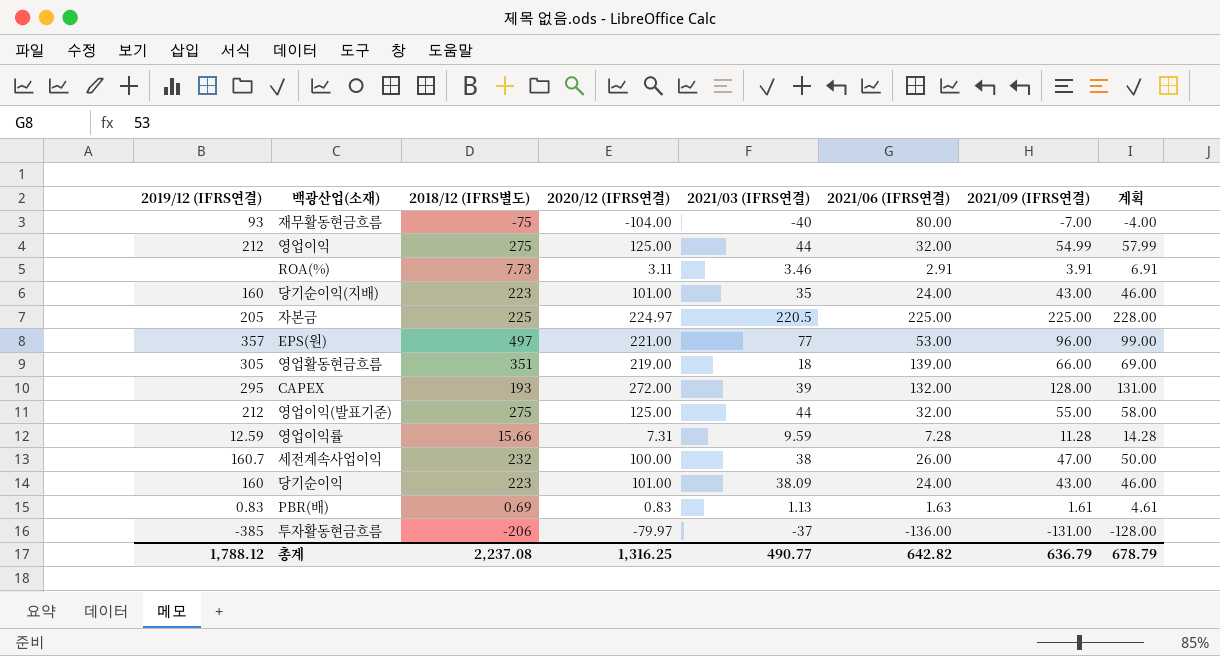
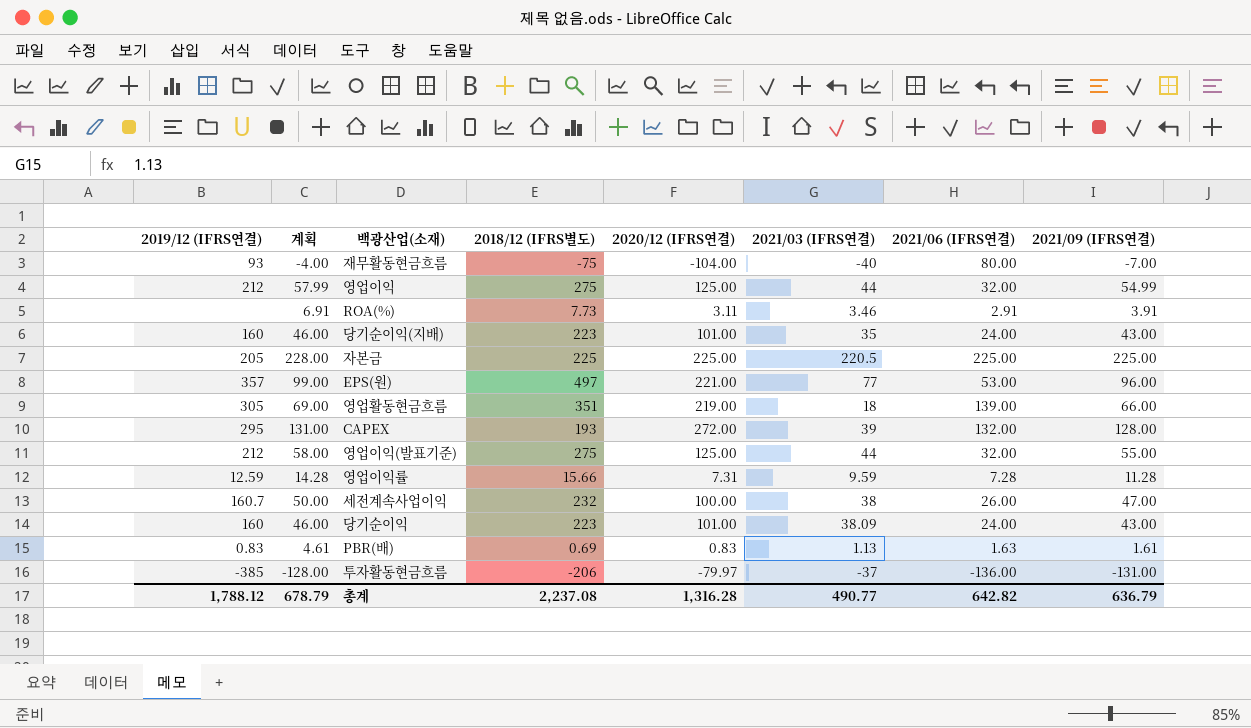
column 계획 | position: 8 -> 2
자본금 | 2020/12 (IFRS연결): 224.97 -> 225.00
총계 | 2020/12 (IFRS연결): 1,316.25 -> 1,316.28

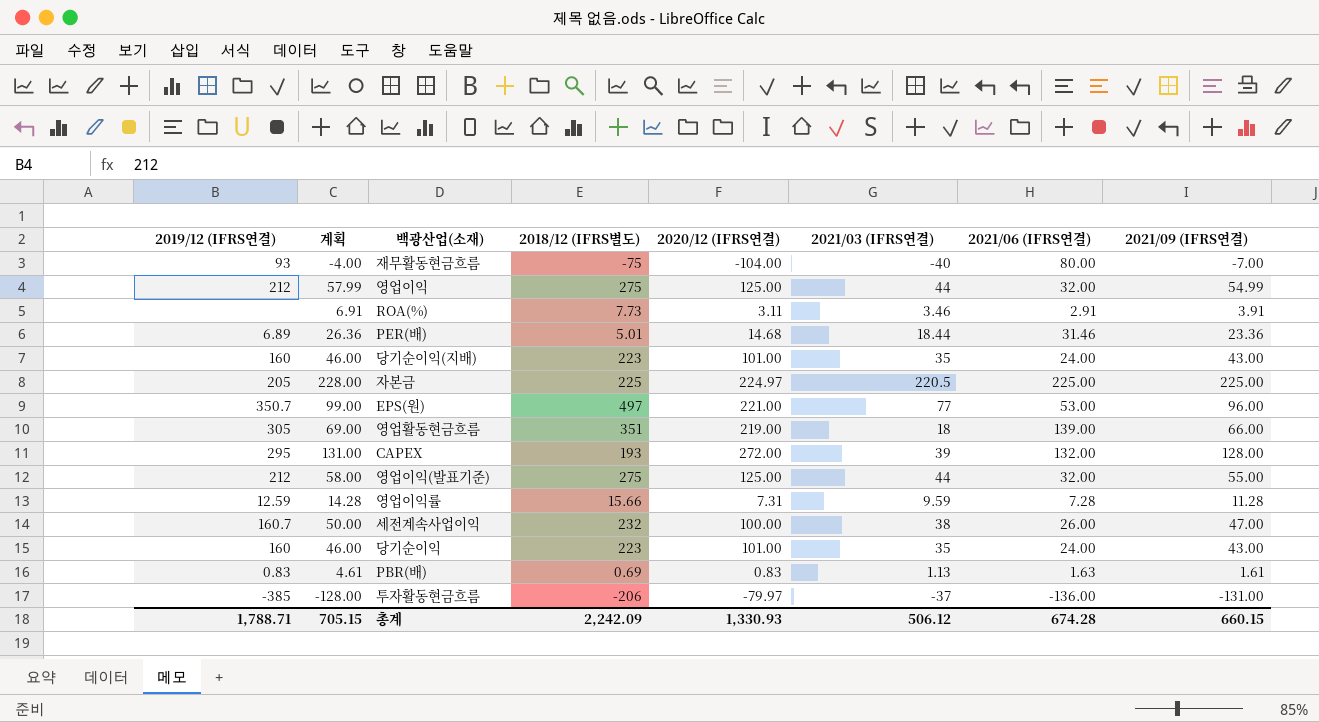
row PER(배): none -> 6.89 | 26.36 | 5.01 | 14.68 | 18.44 | 31.46 | 23.36
자본금 | 2020/12 (IFRS연결): 225.00 -> 224.97
EPS(원) | 2019/12 (IFRS연결): 357 -> 350.7
당기순이익 | 2021/03 (IFRS연결): 38.09 -> 35
총계 | 2019/12 (IFRS연결): 1,788.12 -> 1,788.71
총계 | 계획: 678.79 -> 705.15
총계 | 2018/12 (IFRS별도): 2,237.08 -> 2,242.09
총계 | 2020/12 (IFRS연결): 1,316.28 -> 1,330.93
총계 | 2021/03 (IFRS연결): 490.77 -> 506.12
총계 | 2021/06 (IFRS연결): 642.82 -> 674.28
총계 | 2021/09 (IFRS연결): 636.79 -> 660.15

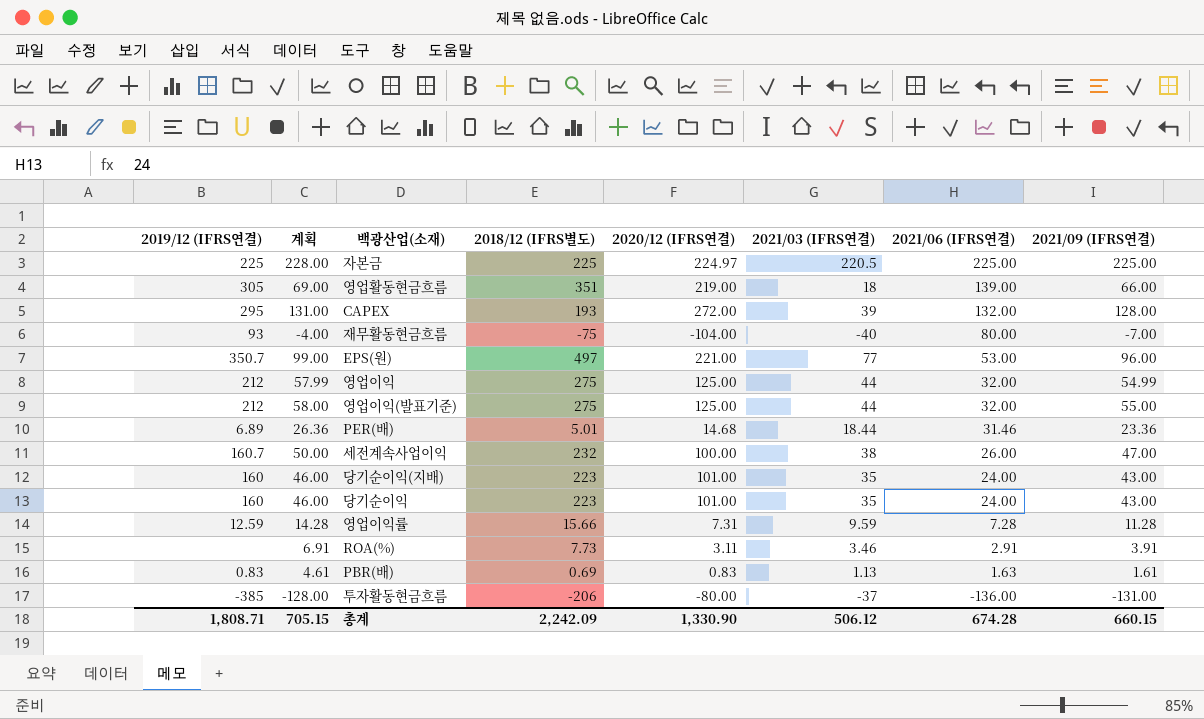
row order: none -> 2021/06 (IFRS연결) descending
자본금 | 2019/12 (IFRS연결): 205 -> 225
투자활동현금흐름 | 2020/12 (IFRS연결): -79.97 -> -80.00
총계 | 2019/12 (IFRS연결): 1,788.71 -> 1,808.71
총계 | 2020/12 (IFRS연결): 1,330.93 -> 1,330.90

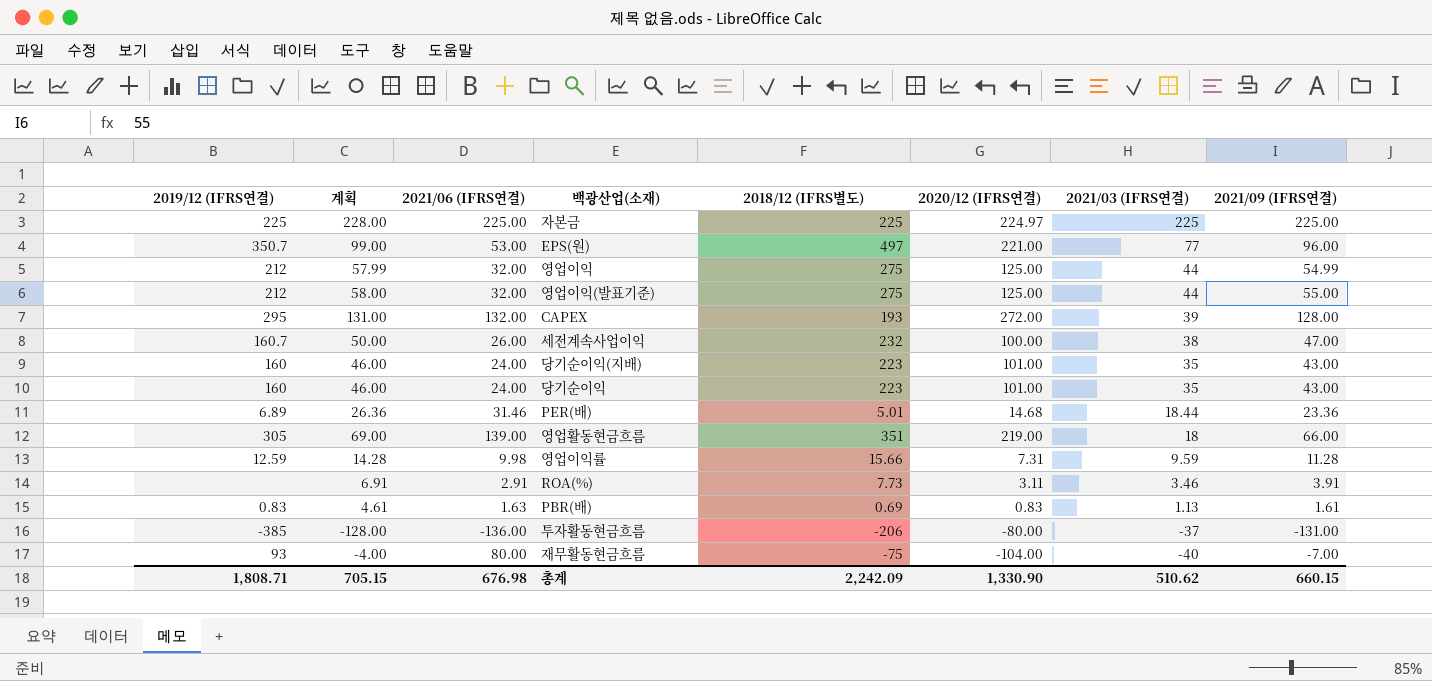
row order: 2021/06 (IFRS연결) descending -> 2021/03 (IFRS연결) descending
column 2021/06 (IFRS연결) | position: 7 -> 3
자본금 | 2021/03 (IFRS연결): 220.5 -> 225
영업이익률 | 2021/06 (IFRS연결): 7.28 -> 9.98
총계 | 2021/06 (IFRS연결): 674.28 -> 676.98
총계 | 2021/03 (IFRS연결): 506.12 -> 510.62

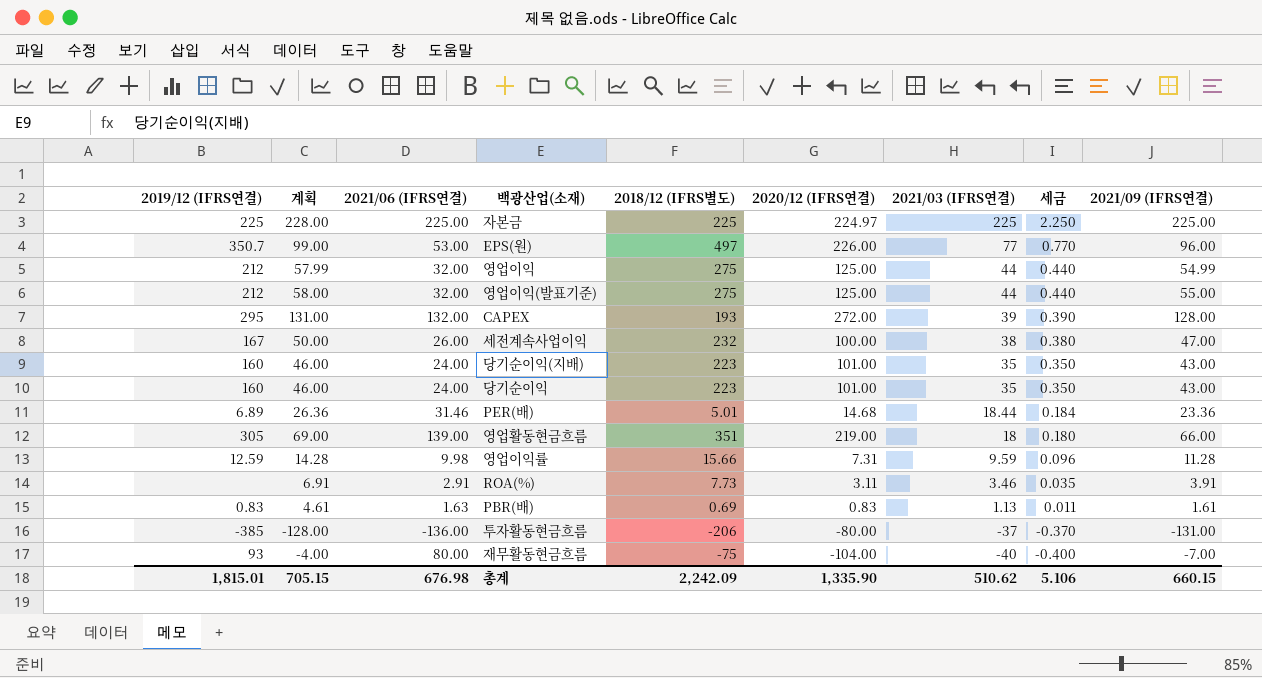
column 세금 | formula: none -> [2021/03 (IFRS연결)] * 0.01
EPS(원) | 2020/12 (IFRS연결): 221.00 -> 226.00
세전계속사업이익 | 2019/12 (IFRS연결): 160.7 -> 167
총계 | 2019/12 (IFRS연결): 1,808.71 -> 1,815.01
총계 | 2020/12 (IFRS연결): 1,330.90 -> 1,335.90

